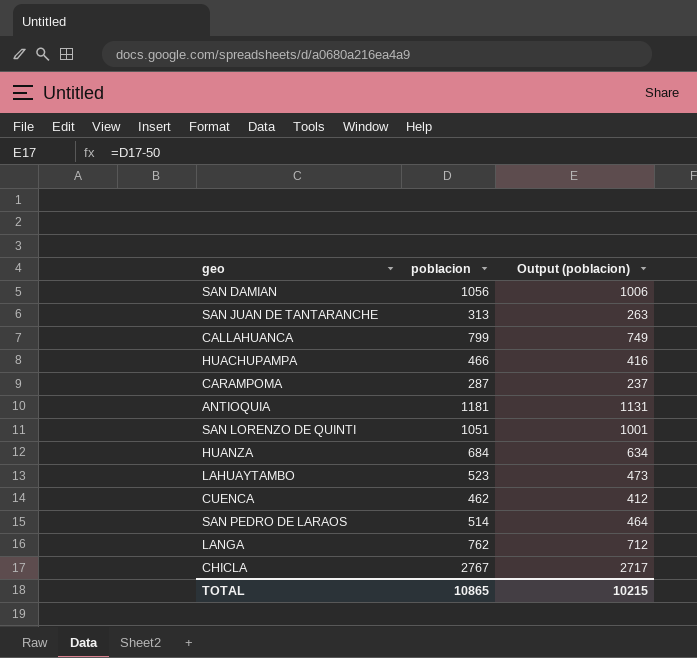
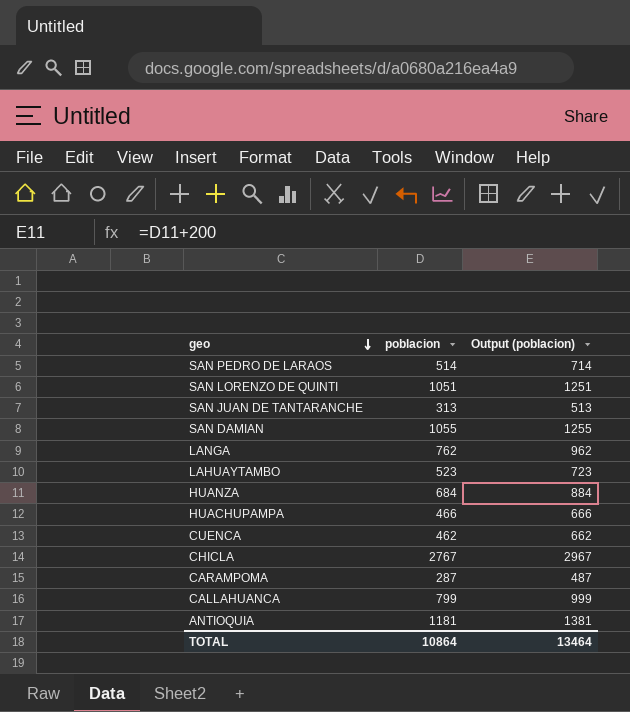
row order: none -> geo descending
column Output (poblacion) | formula: [poblacion] - 50 -> [poblacion] + 200
SAN DAMIAN | poblacion: 1056 -> 1055
TOTAL | poblacion: 10865 -> 10864
TOTAL | Output (poblacion): 10215 -> 13464

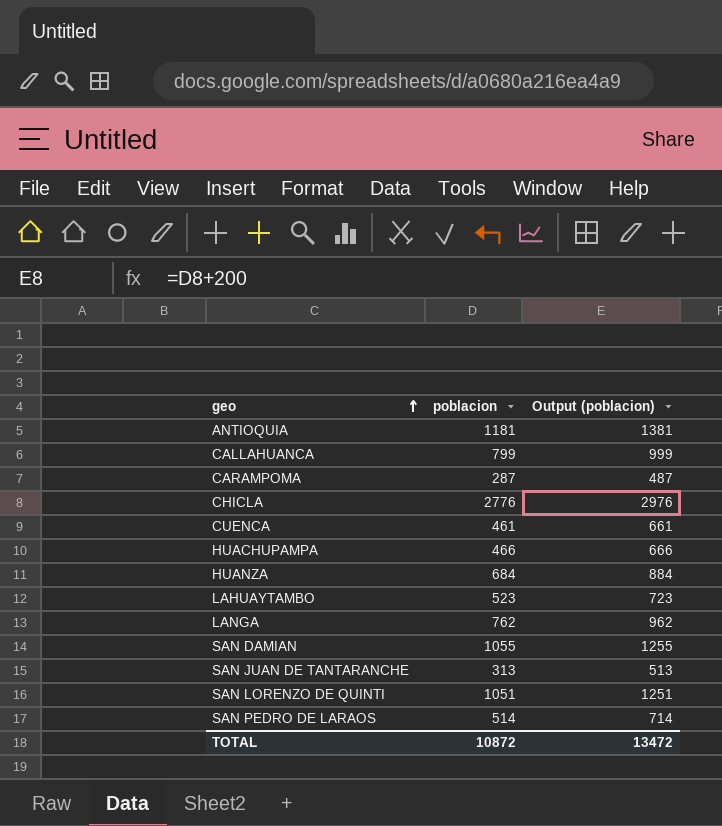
row order: geo descending -> geo ascending
CHICLA | poblacion: 2767 -> 2776
CHICLA | Output (poblacion): 2967 -> 2976
CUENCA | poblacion: 462 -> 461
CUENCA | Output (poblacion): 662 -> 661
TOTAL | poblacion: 10864 -> 10872
TOTAL | Output (poblacion): 13464 -> 13472

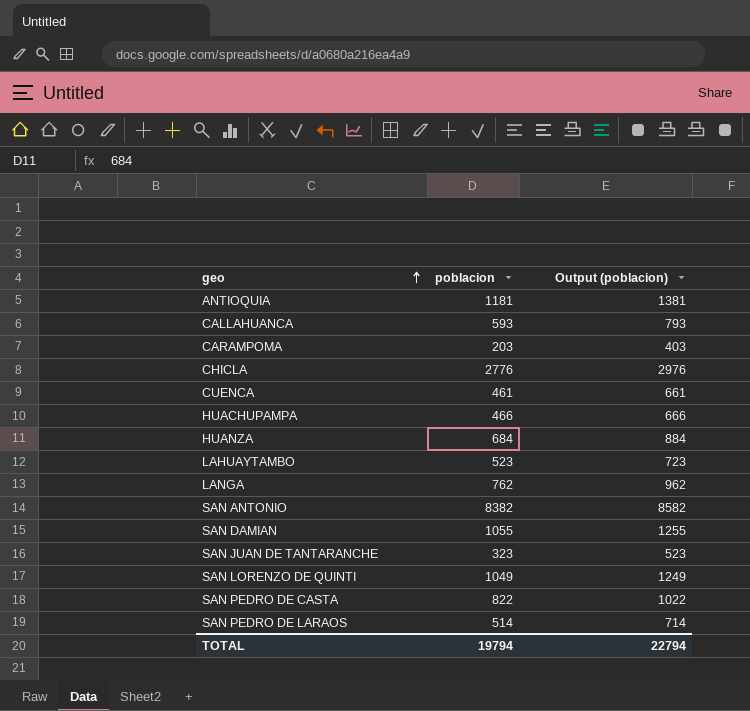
CALLAHUANCA | poblacion: 799 -> 593
CALLAHUANCA | Output (poblacion): 999 -> 793
CARAMPOMA | poblacion: 287 -> 203
CARAMPOMA | Output (poblacion): 487 -> 403
row SAN ANTONIO: none -> 8382 | 8582
SAN JUAN DE TANTARANCHE | poblacion: 313 -> 323
SAN JUAN DE TANTARANCHE | Output (poblacion): 513 -> 523
SAN LORENZO DE QUINTI | poblacion: 1051 -> 1049
SAN LORENZO DE QUINTI | Output (poblacion): 1251 -> 1249
row SAN PEDRO DE CASTA: none -> 822 | 1022
TOTAL | poblacion: 10872 -> 19794
TOTAL | Output (poblacion): 13472 -> 22794

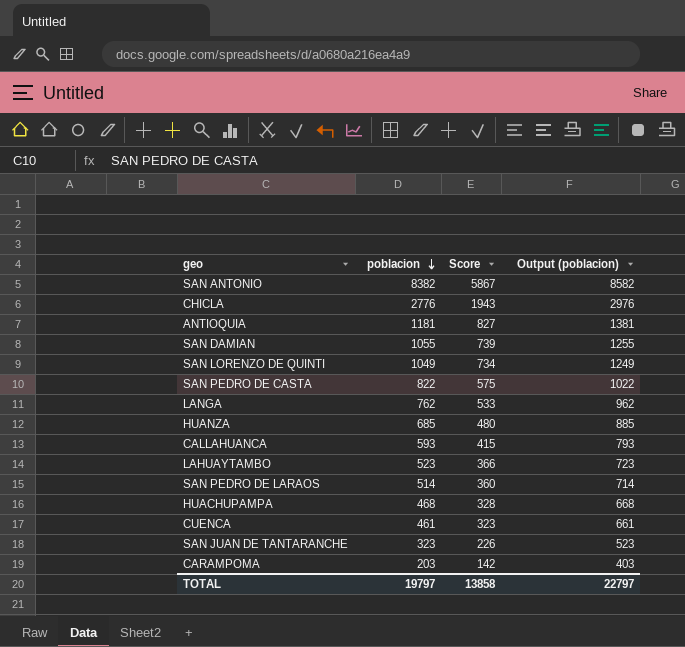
row order: geo ascending -> poblacion descending
column Score | formula: none -> [poblacion] * 0.7
HUANZA | poblacion: 684 -> 685
HUANZA | Output (poblacion): 884 -> 885
HUACHUPAMPA | poblacion: 466 -> 468
HUACHUPAMPA | Output (poblacion): 666 -> 668
TOTAL | poblacion: 19794 -> 19797
TOTAL | Output (poblacion): 22794 -> 22797

